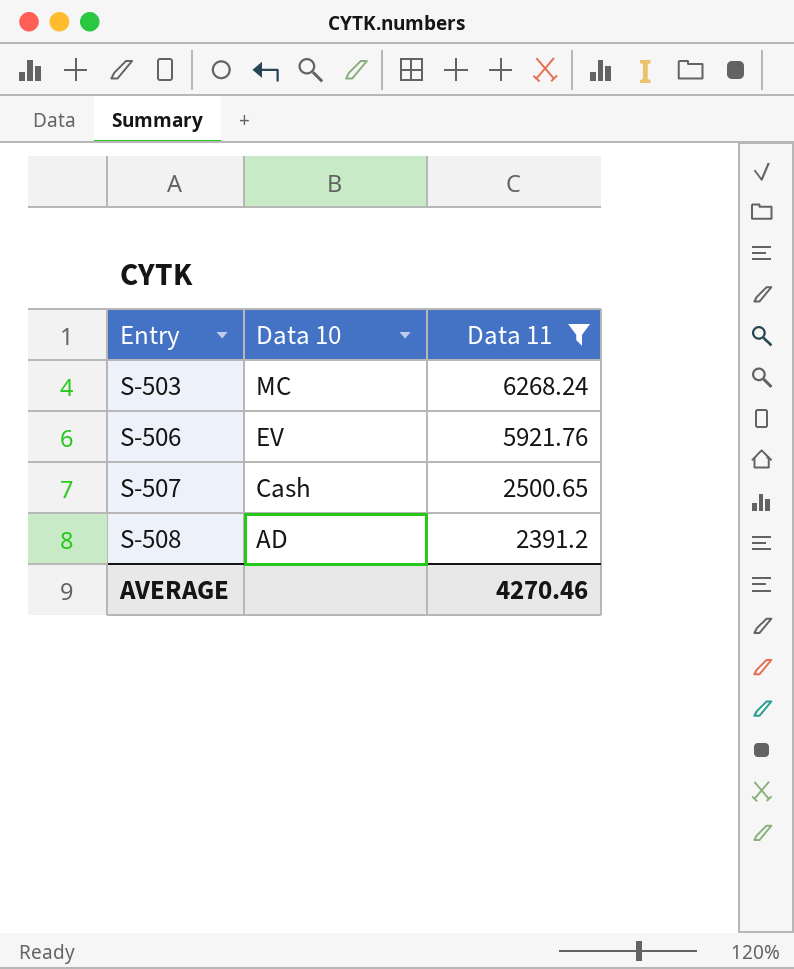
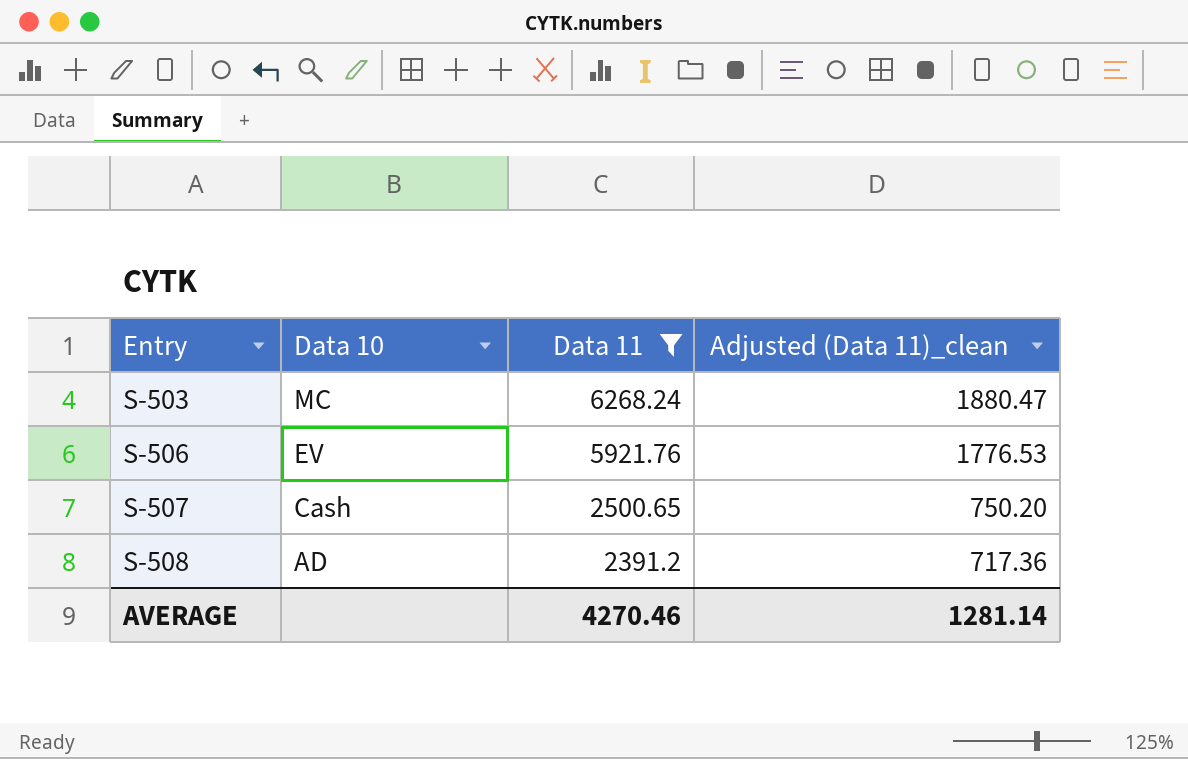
column Adjusted (Data 11)_clean | formula: none -> [Data 11] * 0.3

